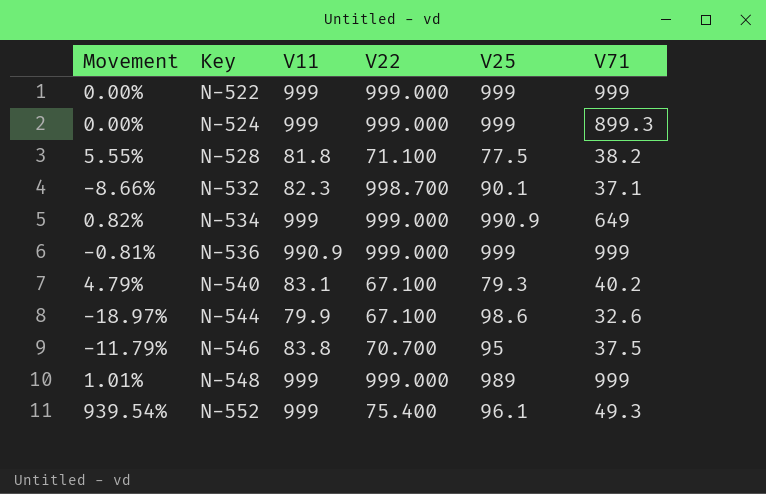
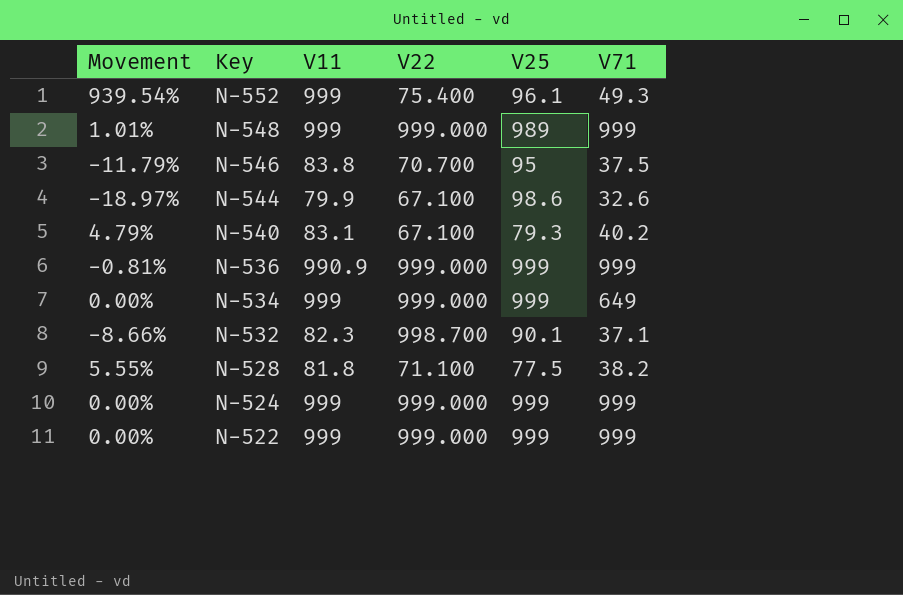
row order: Key ascending -> Key descending
N-534 | Movement: 0.82% -> 0.00%
N-534 | V25: 990.9 -> 999
N-524 | V71: 899.3 -> 999

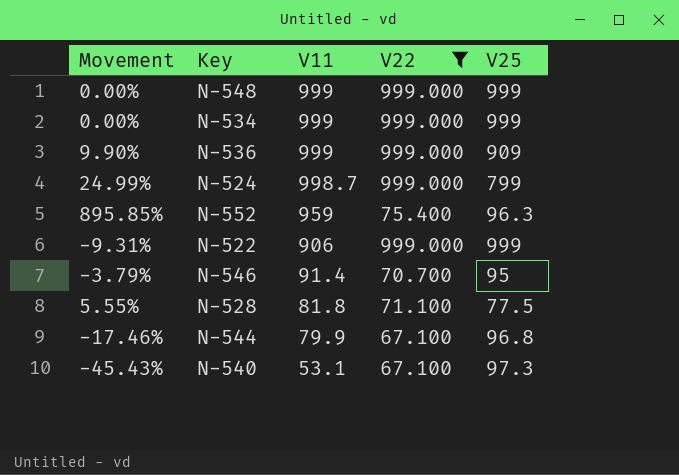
filter: none -> V22 != 998.700
row order: Key descending -> V11 descending
column V71 | position: 6 -> none
N-548 | Movement: 1.01% -> 0.00%
N-548 | V25: 989 -> 999
N-536 | Movement: -0.81% -> 9.90%
N-536 | V11: 990.9 -> 999
N-536 | V25: 999 -> 909
N-524 | Movement: 0.00% -> 24.99%
N-524 | V11: 999 -> 998.7
N-524 | V25: 999 -> 799
N-552 | Movement: 939.54% -> 895.85%
N-552 | V11: 999 -> 959
N-552 | V25: 96.1 -> 96.3
N-522 | Movement: 0.00% -> -9.31%
N-522 | V11: 999 -> 906
N-546 | Movement: -11.79% -> -3.79%
N-546 | V11: 83.8 -> 91.4
N-544 | Movement: -18.97% -> -17.46%
N-544 | V25: 98.6 -> 96.8
N-540 | Movement: 4.79% -> -45.43%
N-540 | V11: 83.1 -> 53.1
N-540 | V25: 79.3 -> 97.3

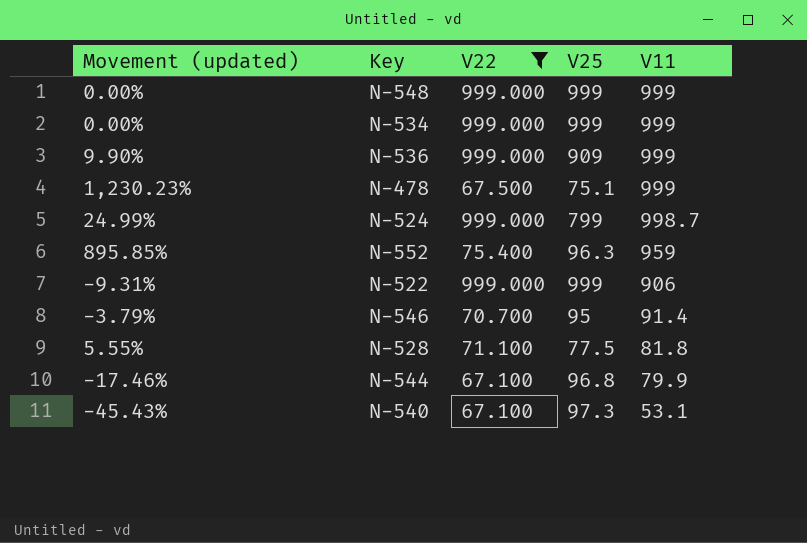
column name: Movement -> Movement (updated)
column V11 | position: 3 -> 5
row N-478: none -> 1,230.23% | 67.500 | 75.1 | 999

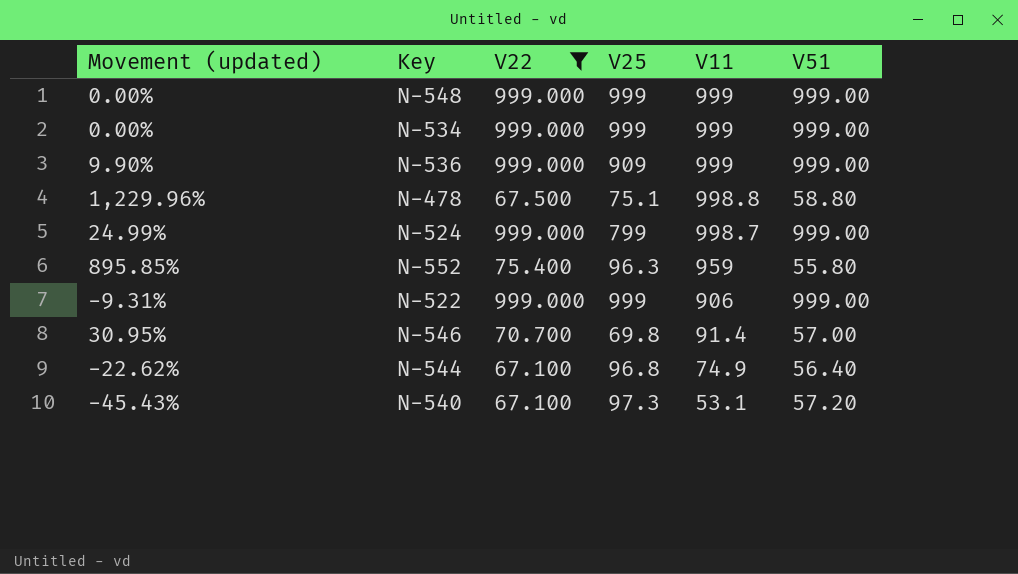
column V51 | position: none -> 6
row N-528: 5.55% | 71.100 | 77.5 | 81.8 -> none
N-478 | Movement (updated): 1,230.23% -> 1,229.96%
N-478 | V11: 999 -> 998.8
N-546 | Movement (updated): -3.79% -> 30.95%
N-546 | V25: 95 -> 69.8
N-544 | Movement (updated): -17.46% -> -22.62%
N-544 | V11: 79.9 -> 74.9

